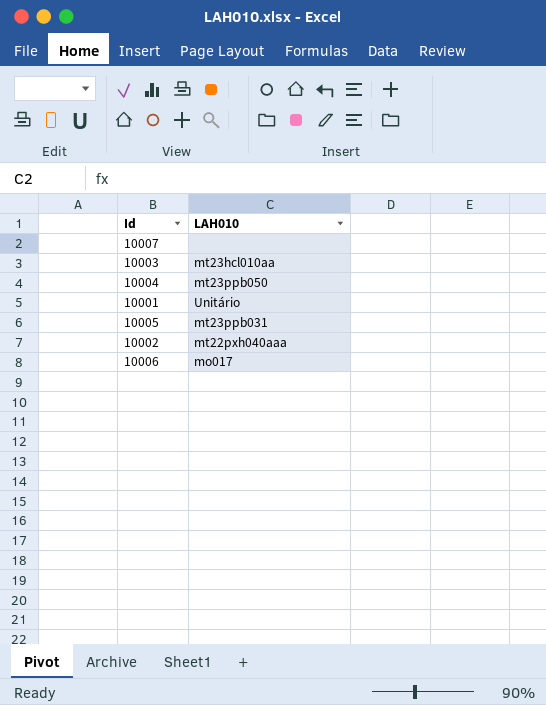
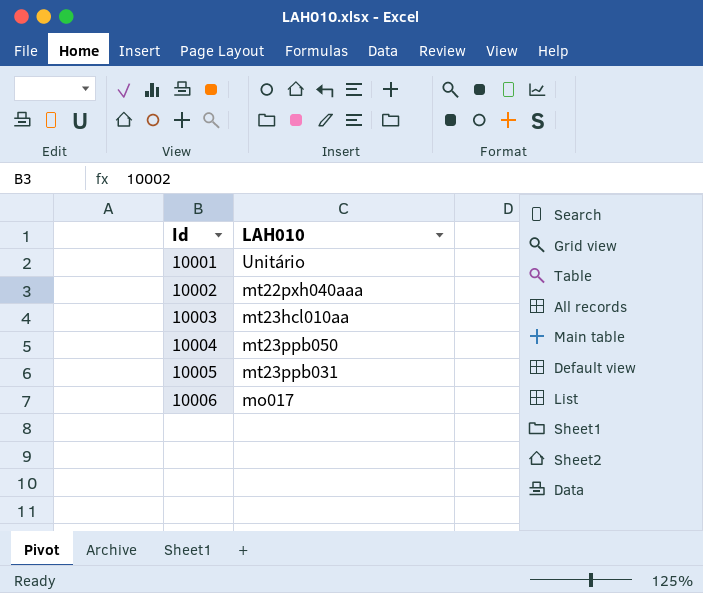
row order: none -> Id ascending
row 10007: none -> none

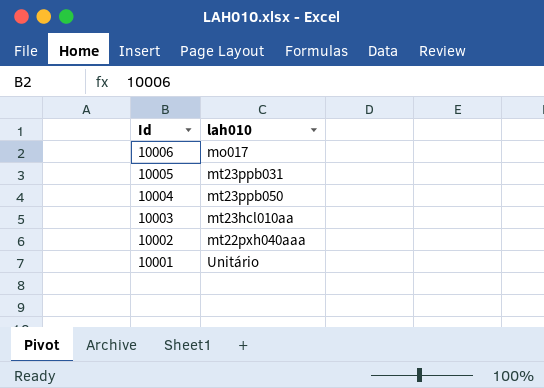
row order: Id ascending -> Id descending
column name: LAH010 -> lah010

